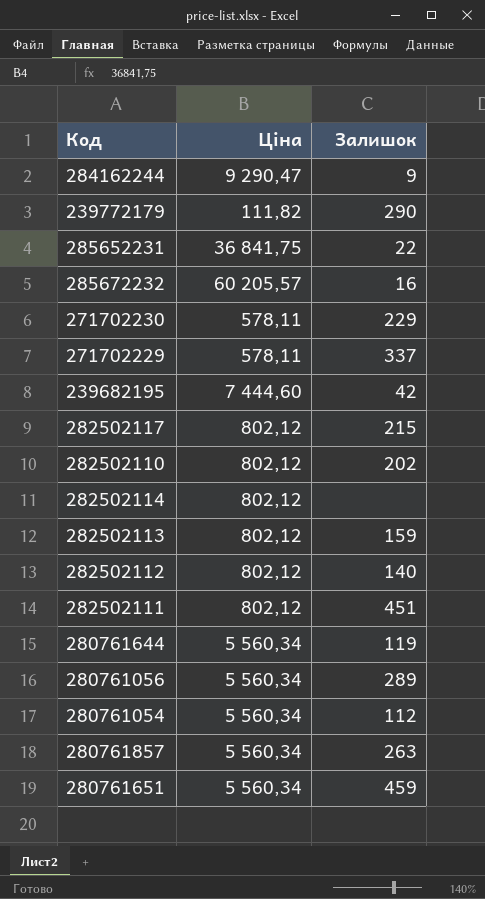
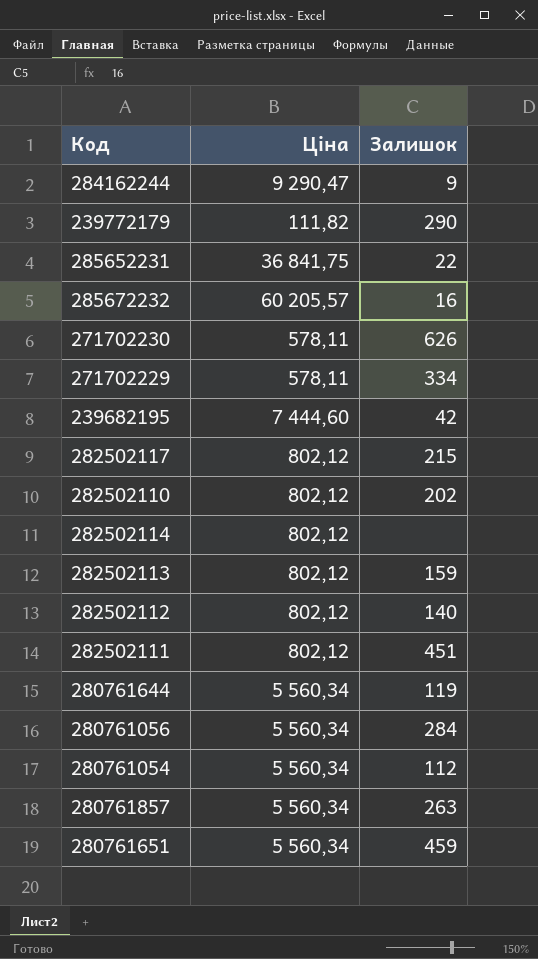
271702230 | Залишок: 229 -> 626
271702229 | Залишок: 337 -> 334
280761056 | Залишок: 289 -> 284

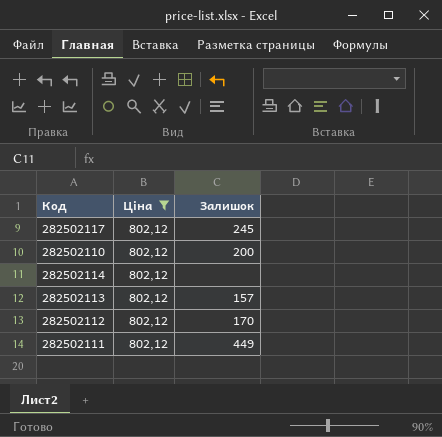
filter: none -> Ціна = 802,12
282502117 | Залишок: 215 -> 245
282502110 | Залишок: 202 -> 200
282502113 | Залишок: 159 -> 157
282502112 | Залишок: 140 -> 170
282502111 | Залишок: 451 -> 449

